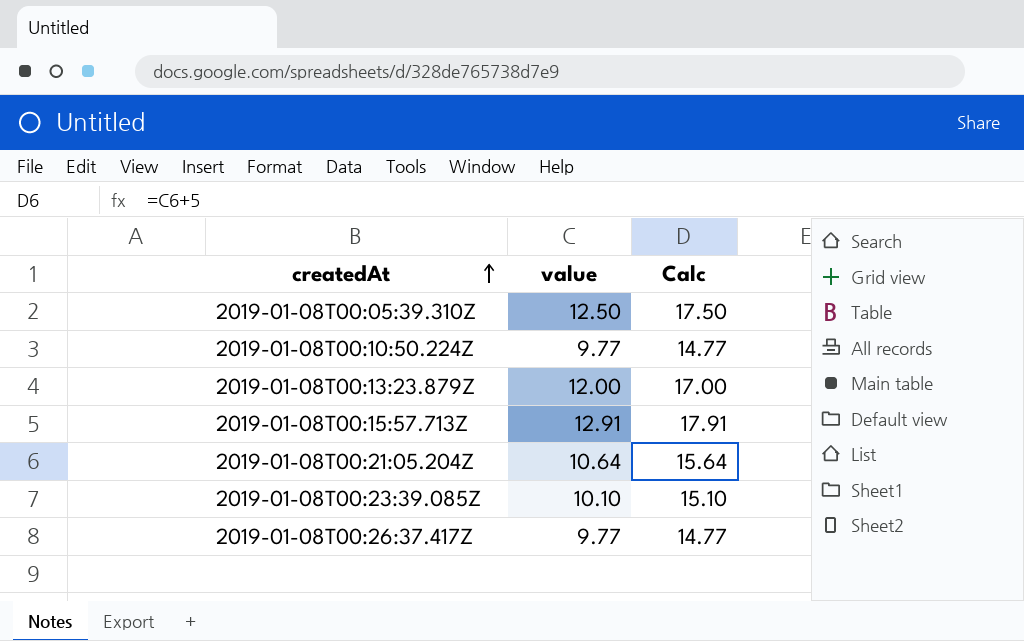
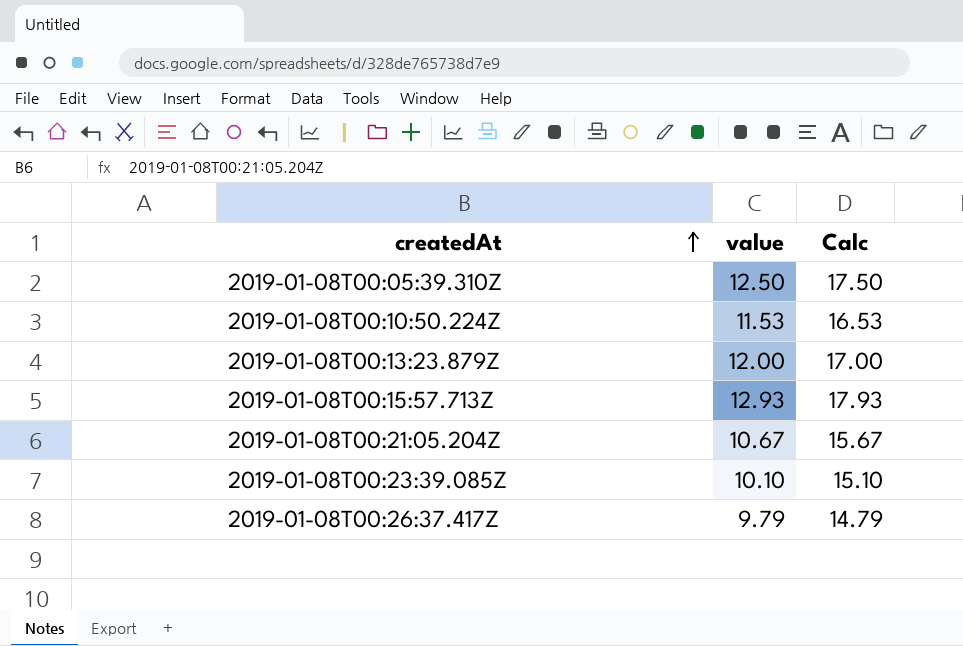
2019-01-08T00:10:50.224Z | value: 9.77 -> 11.53
2019-01-08T00:10:50.224Z | Calc: 14.77 -> 16.53
2019-01-08T00:15:57.713Z | value: 12.91 -> 12.93
2019-01-08T00:15:57.713Z | Calc: 17.91 -> 17.93
2019-01-08T00:21:05.204Z | value: 10.64 -> 10.67
2019-01-08T00:21:05.204Z | Calc: 15.64 -> 15.67
2019-01-08T00:26:37.417Z | value: 9.77 -> 9.79
2019-01-08T00:26:37.417Z | Calc: 14.77 -> 14.79

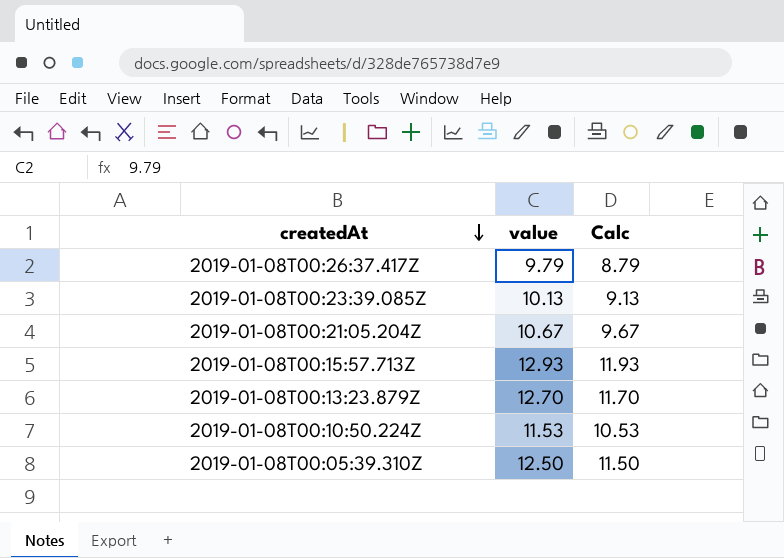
row order: createdAt ascending -> createdAt descending
column Calc | formula: [value] + 5 -> [value] - 1
2019-01-08T00:23:39.085Z | value: 10.10 -> 10.13
2019-01-08T00:13:23.879Z | value: 12.00 -> 12.70

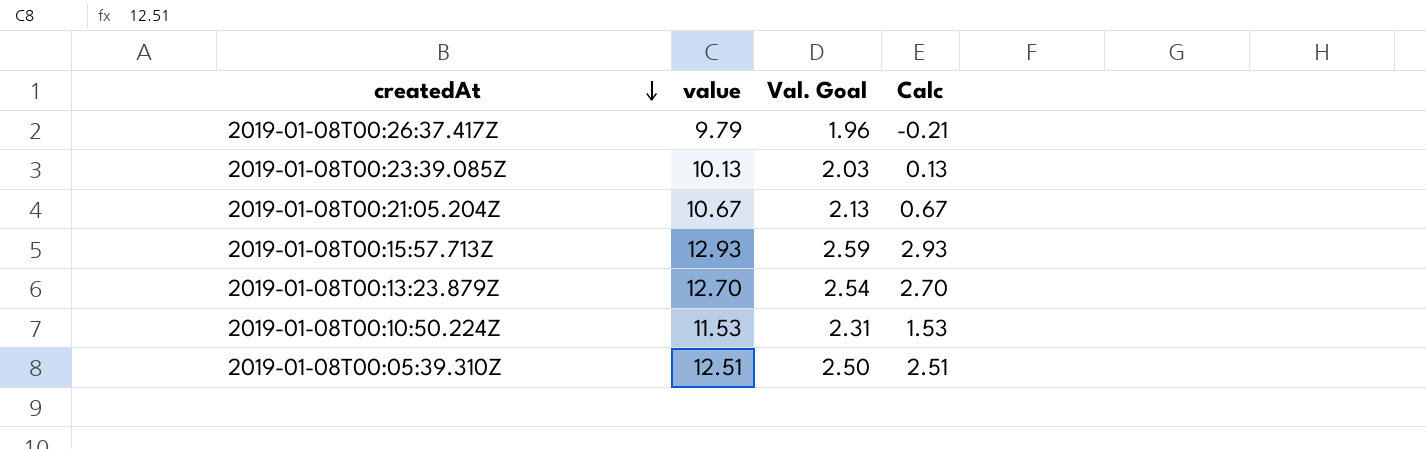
column Val. Goal | formula: none -> [value] * 0.2
column Calc | formula: [value] - 1 -> [value] - 10
2019-01-08T00:05:39.310Z | value: 12.50 -> 12.51

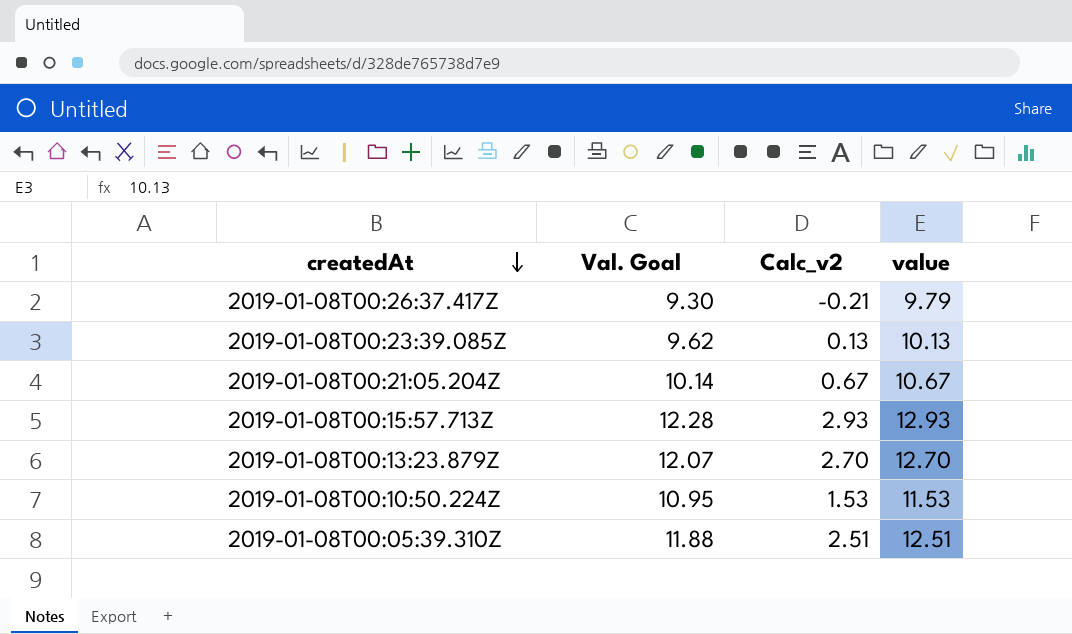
column Val. Goal | formula: [value] * 0.2 -> [value] * 0.95
column name: Calc -> Calc_v2
column value | position: 2 -> 4

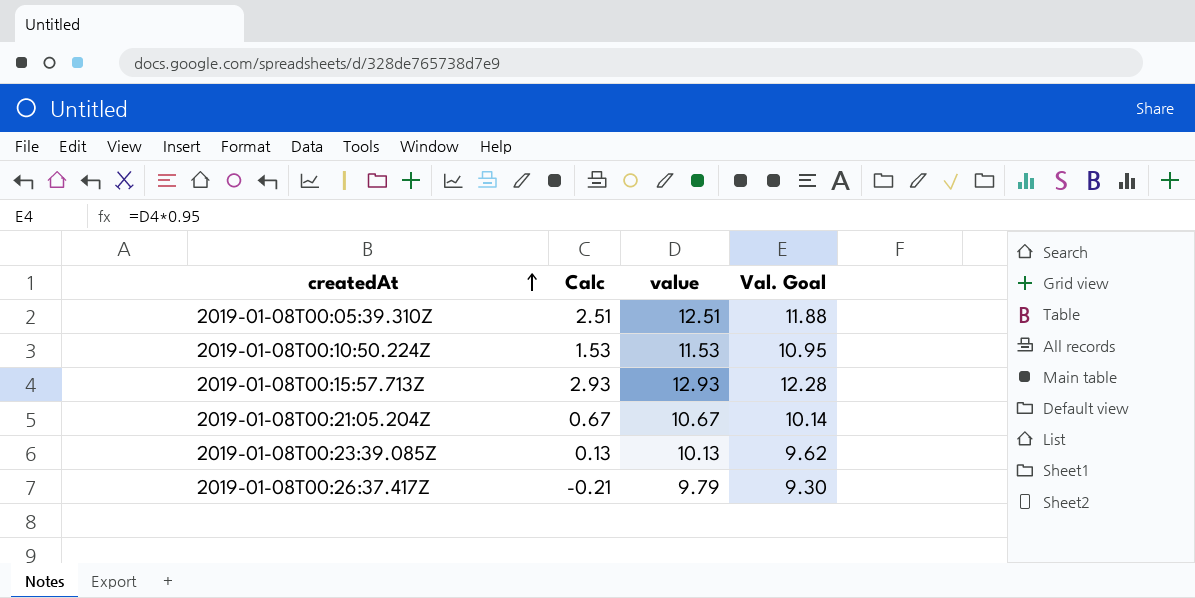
row order: createdAt descending -> createdAt ascending
column name: Calc_v2 -> Calc
column Val. Goal | position: 2 -> 4
row 2019-01-08T00:13:23.879Z: 12.07 | 2.70 | 12.70 -> none

